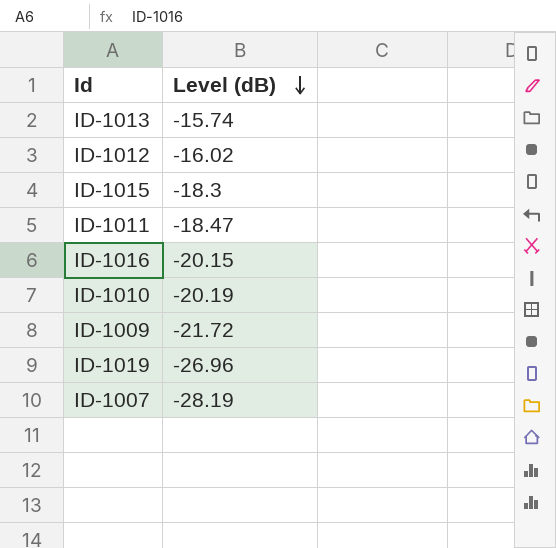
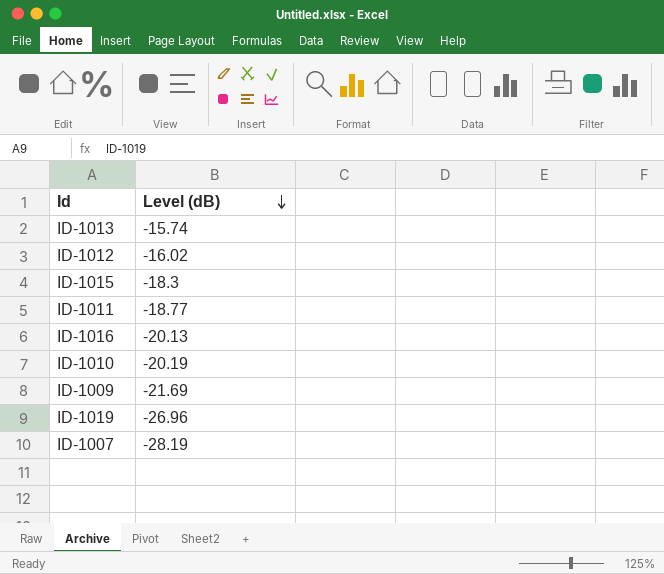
ID-1011 | Level (dB): -18.47 -> -18.77
ID-1016 | Level (dB): -20.15 -> -20.13
ID-1009 | Level (dB): -21.72 -> -21.69

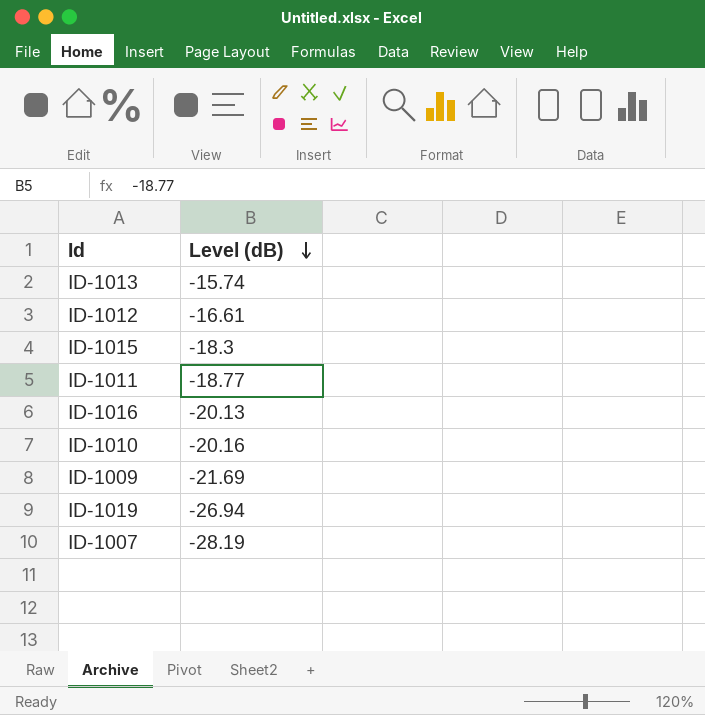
ID-1012 | Level (dB): -16.02 -> -16.61
ID-1010 | Level (dB): -20.19 -> -20.16
ID-1019 | Level (dB): -26.96 -> -26.94

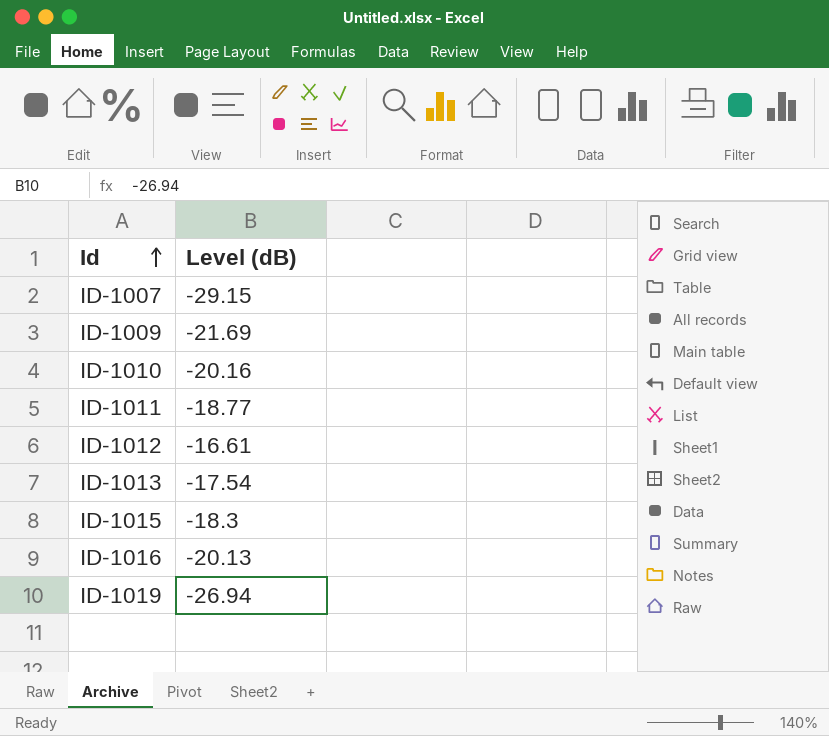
row order: Level (dB) descending -> Id ascending
ID-1007 | Level (dB): -28.19 -> -29.15
ID-1013 | Level (dB): -15.74 -> -17.54

